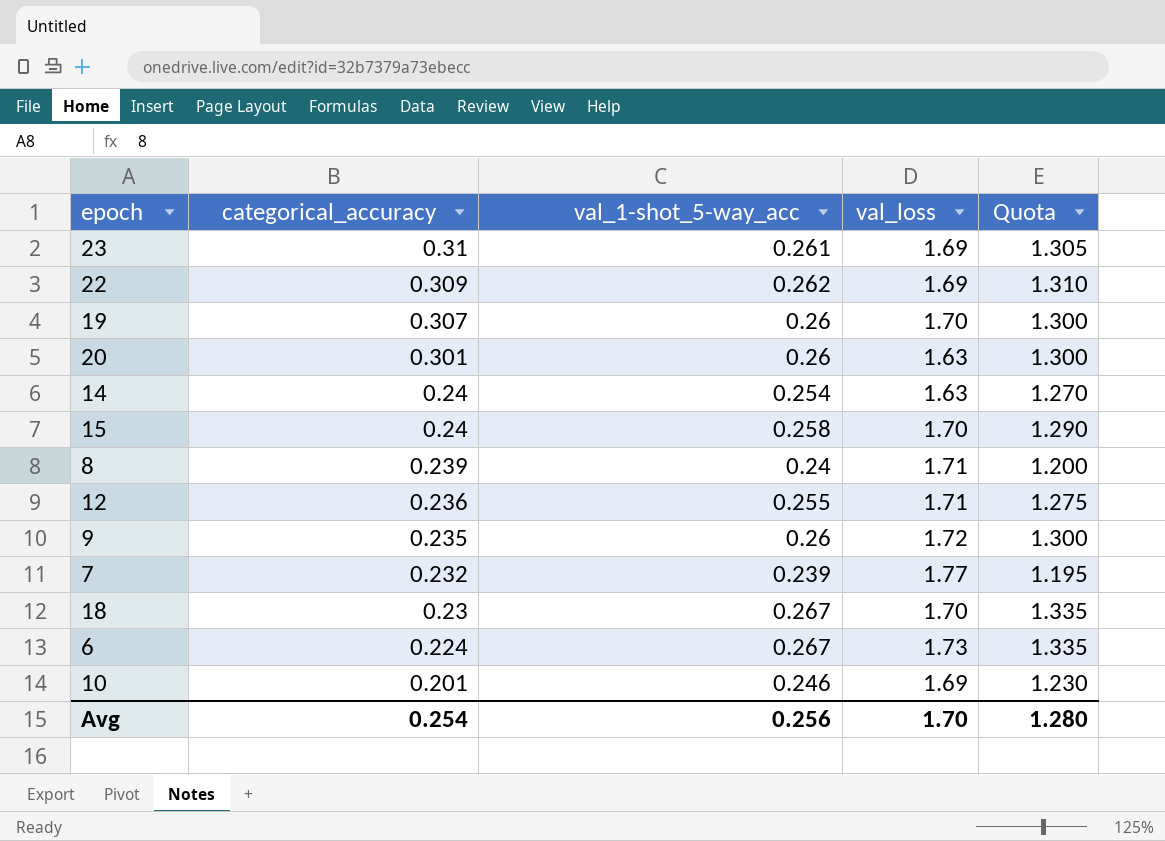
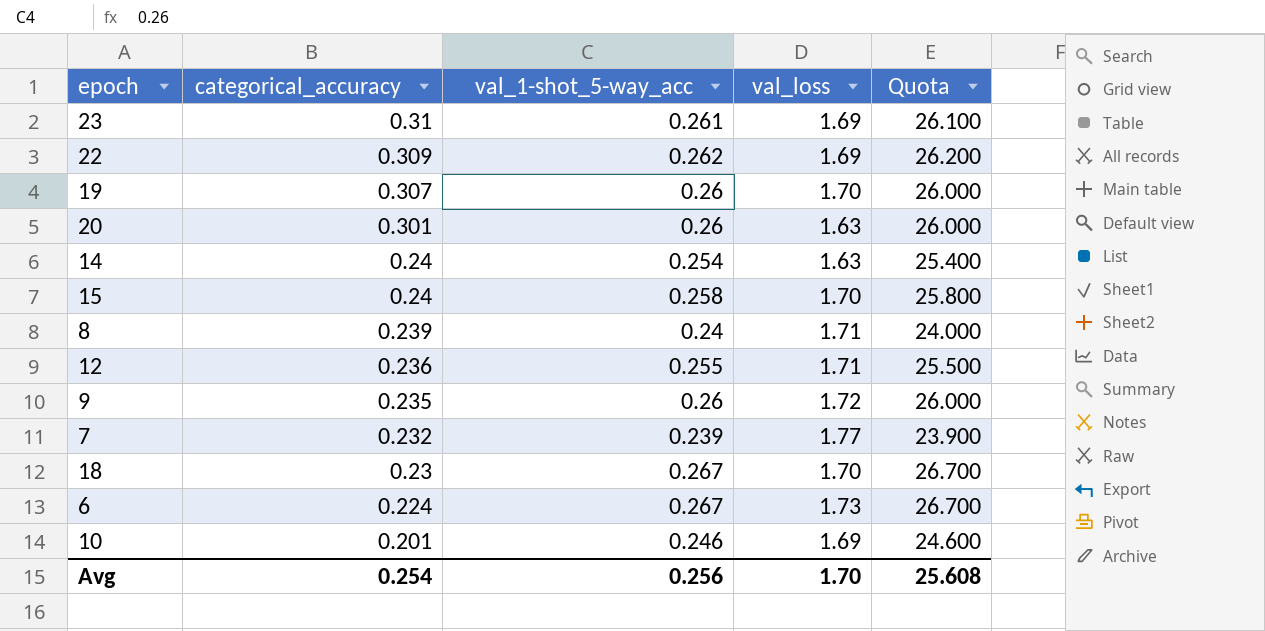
column Quota | formula: [val_1-shot_5-way_acc] * 5 -> [val_1-shot_5-way_acc] * 100
Avg | Quota: 1.280 -> 25.608

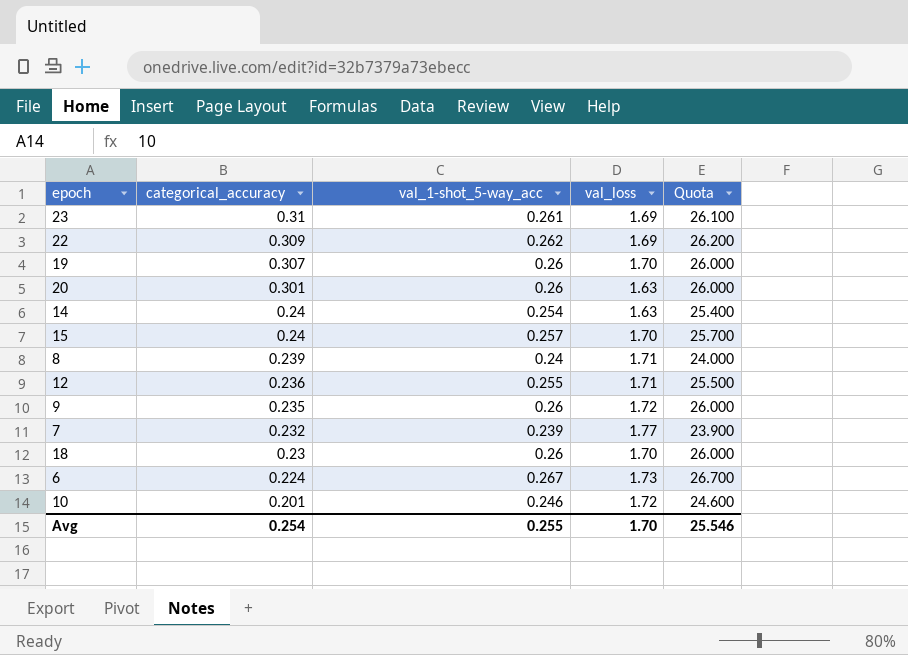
15 | val_1-shot_5-way_acc: 0.258 -> 0.257
15 | Quota: 25.800 -> 25.700
18 | val_1-shot_5-way_acc: 0.267 -> 0.26
18 | Quota: 26.700 -> 26.000
10 | val_loss: 1.69 -> 1.72
Avg | val_1-shot_5-way_acc: 0.256 -> 0.255
Avg | Quota: 25.608 -> 25.546

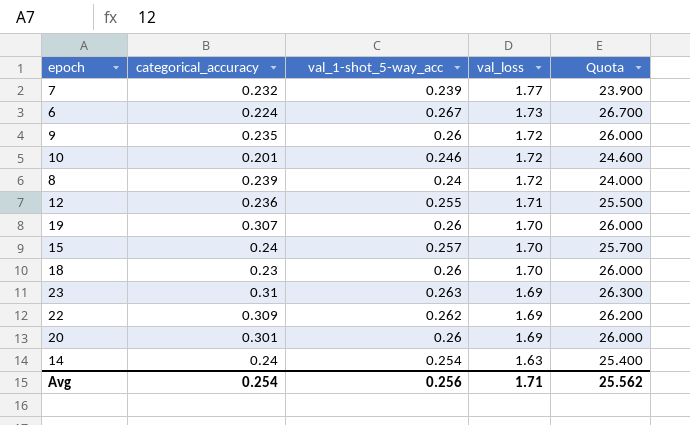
row order: categorical_accuracy descending -> val_loss descending
8 | val_loss: 1.71 -> 1.72
23 | val_1-shot_5-way_acc: 0.261 -> 0.263
23 | Quota: 26.100 -> 26.300
20 | val_loss: 1.63 -> 1.69
Avg | val_1-shot_5-way_acc: 0.255 -> 0.256
Avg | val_loss: 1.70 -> 1.71
Avg | Quota: 25.546 -> 25.562

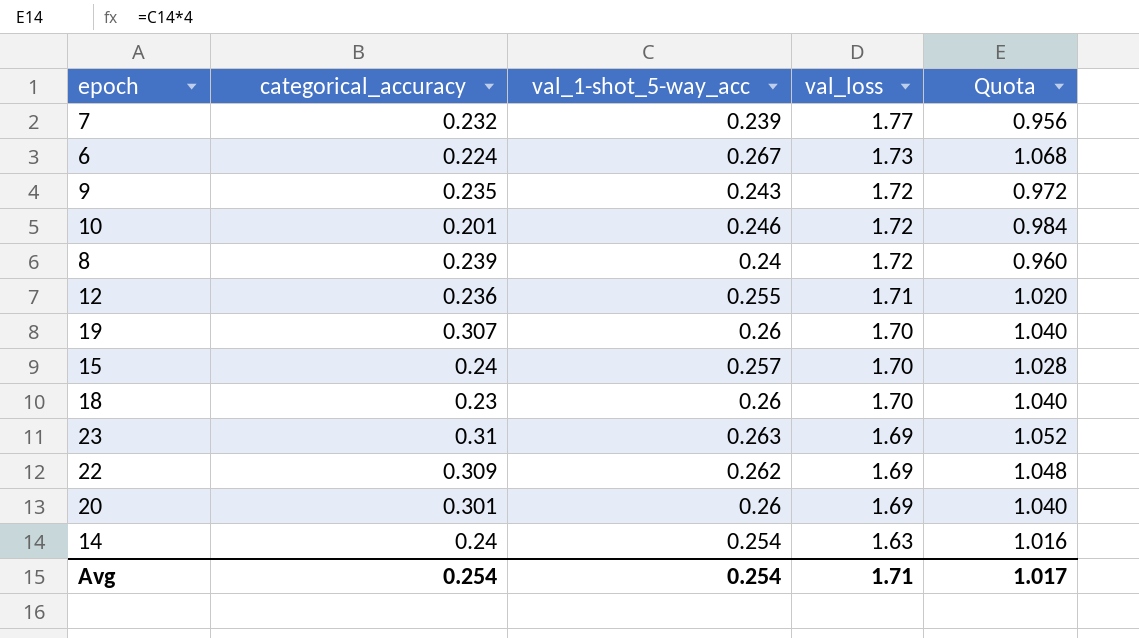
column Quota | formula: [val_1-shot_5-way_acc] * 100 -> [val_1-shot_5-way_acc] * 4
9 | val_1-shot_5-way_acc: 0.26 -> 0.243
Avg | val_1-shot_5-way_acc: 0.256 -> 0.254
Avg | Quota: 25.562 -> 1.017

